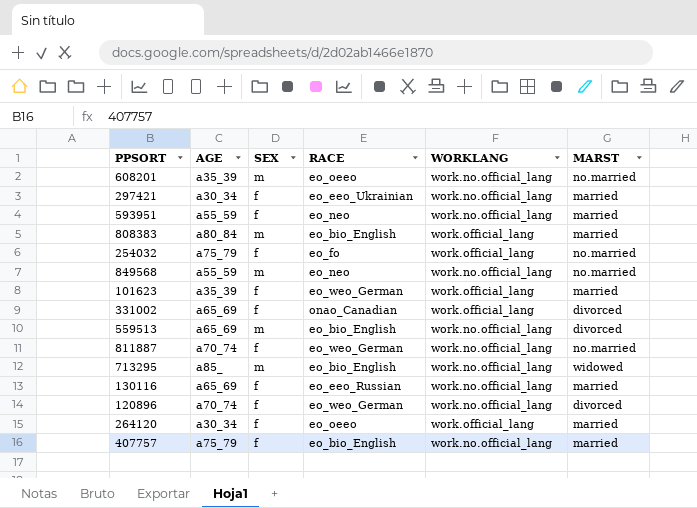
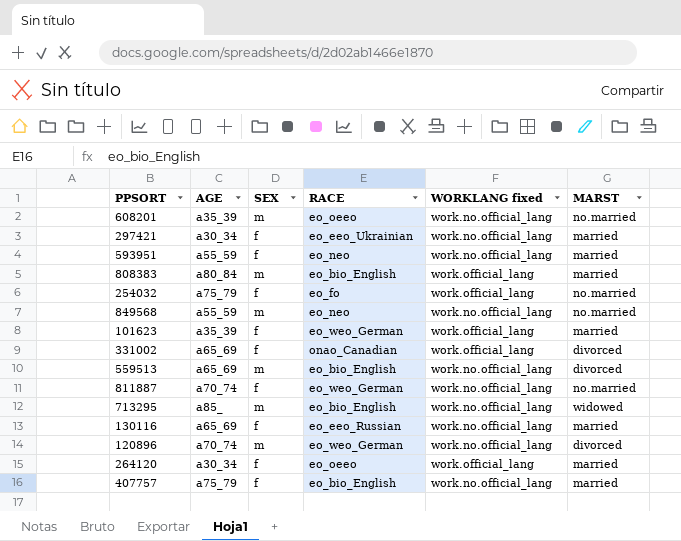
column name: WORKLANG -> WORKLANG fixed
120896 | SEX: f -> m

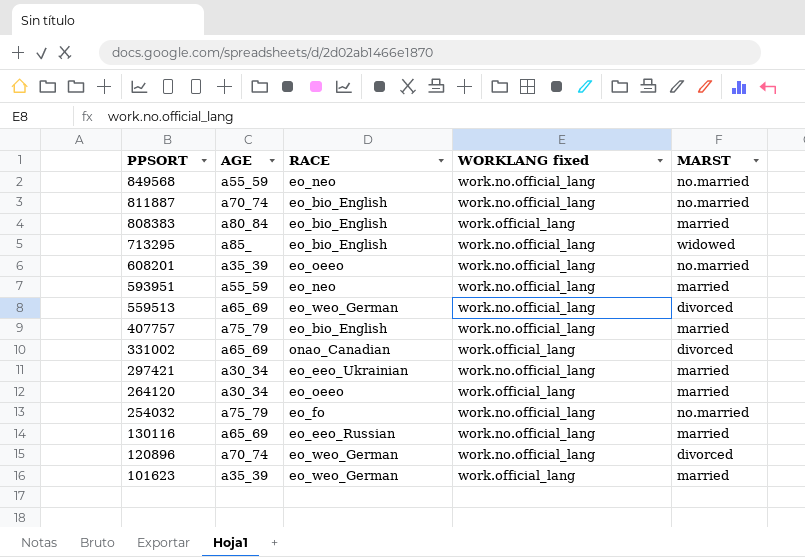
row order: none -> PPSORT descending
column SEX | position: 3 -> none
811887 | RACE: eo_weo_German -> eo_bio_English
559513 | RACE: eo_bio_English -> eo_weo_German
254032 | WORKLANG fixed: work.official_lang -> work.no.official_lang

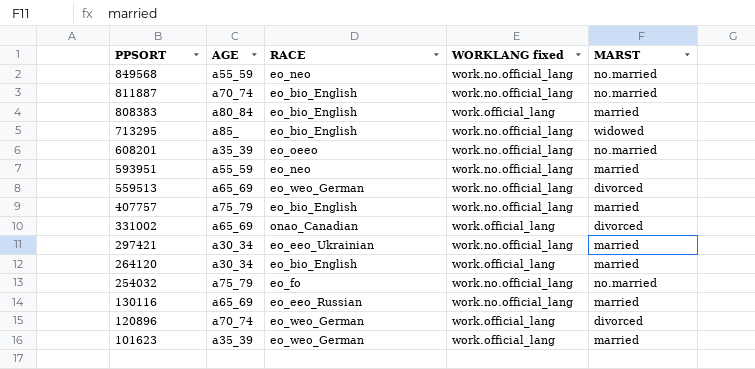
264120 | RACE: eo_oeeo -> eo_bio_English
120896 | WORKLANG fixed: work.no.official_lang -> work.official_lang

